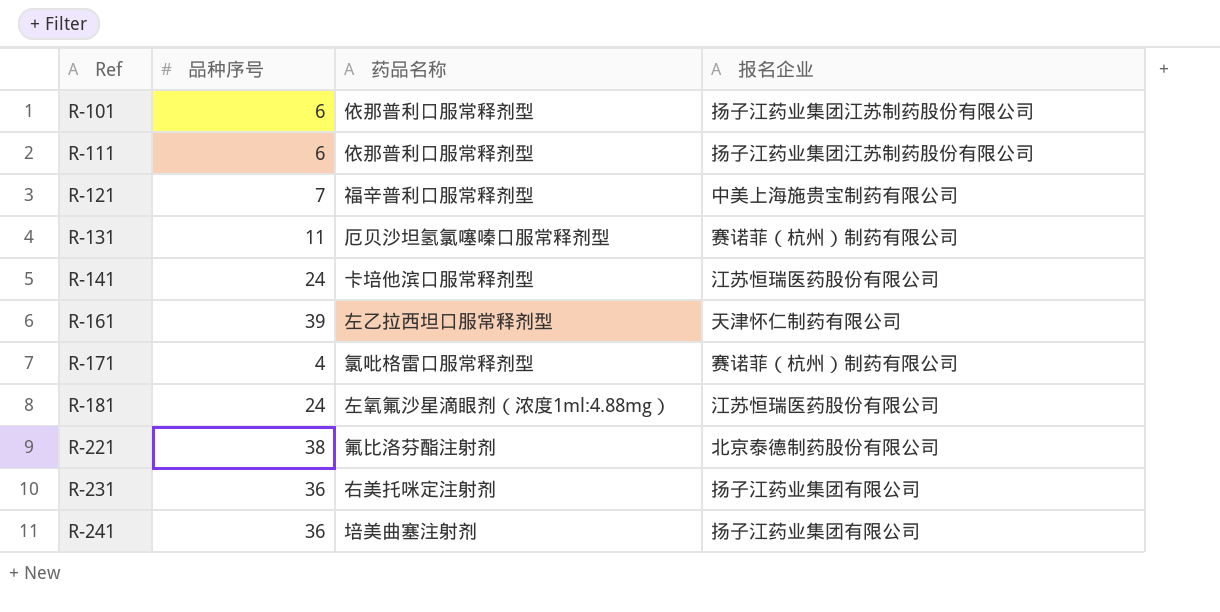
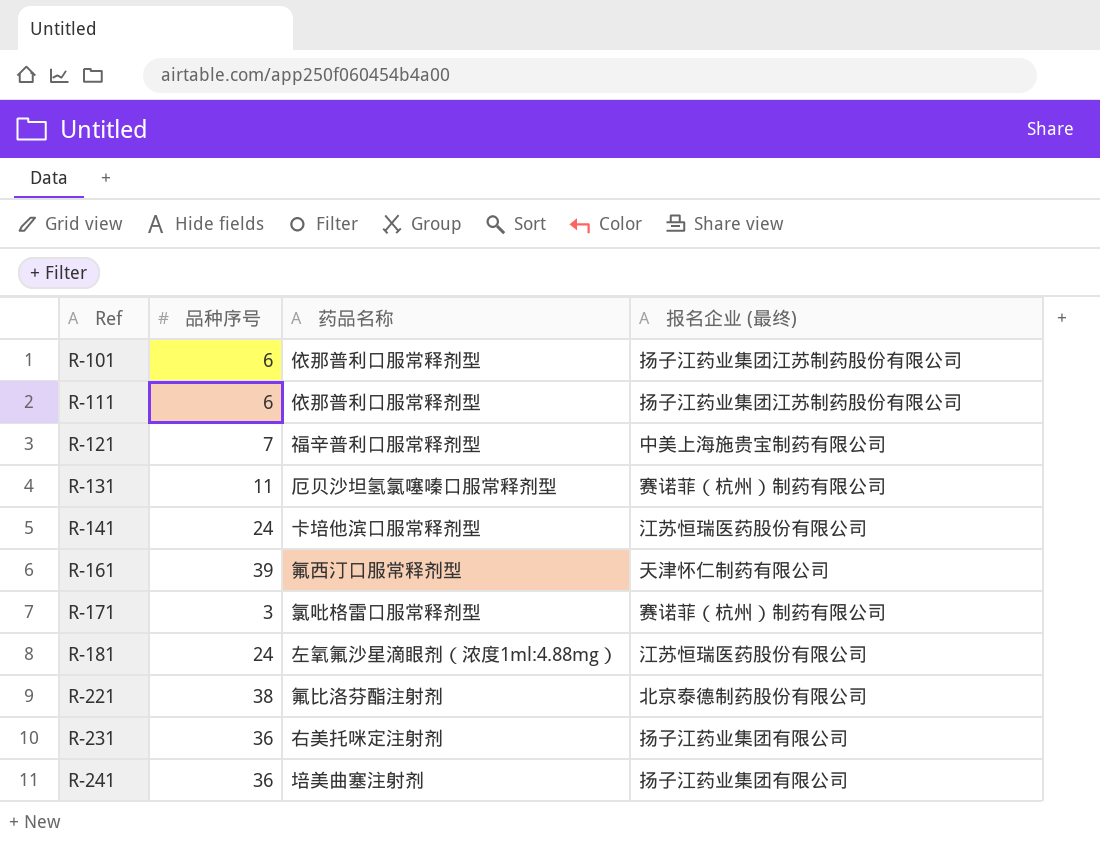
column name: 报名企业 -> 报名企业 (最终)
R-161 | 药品名称: 左乙拉西坦口服常释剂型 -> 氟西汀口服常释剂型
R-171 | 品种序号: 4 -> 3

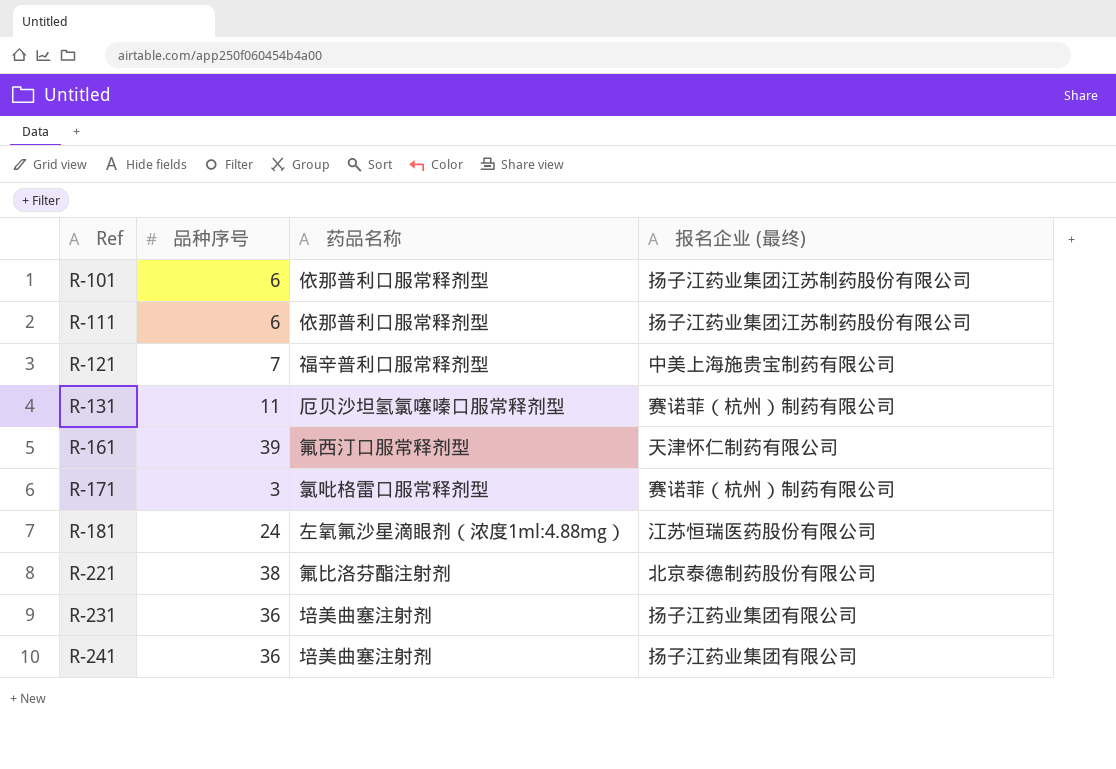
row R-141: 24 | 卡培他滨口服常释剂型 | 江苏恒瑞医药股份有限公司 -> none
R-231 | 药品名称: 右美托咪定注射剂 -> 培美曲塞注射剂

